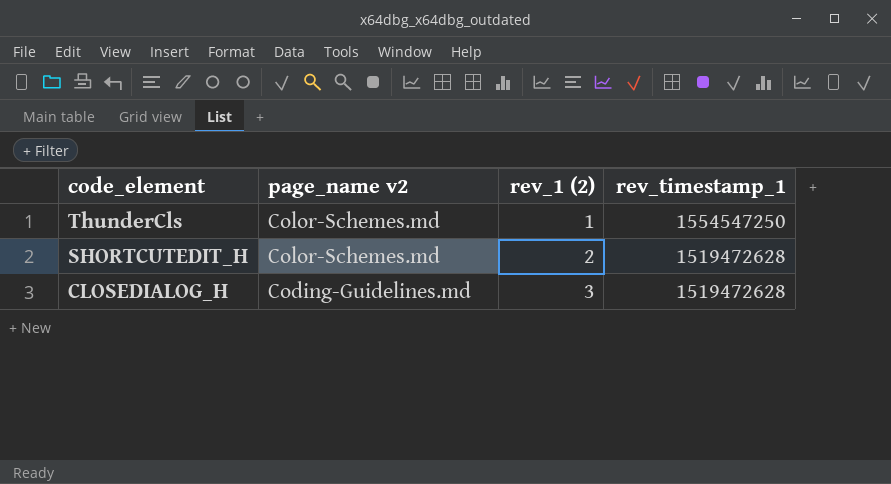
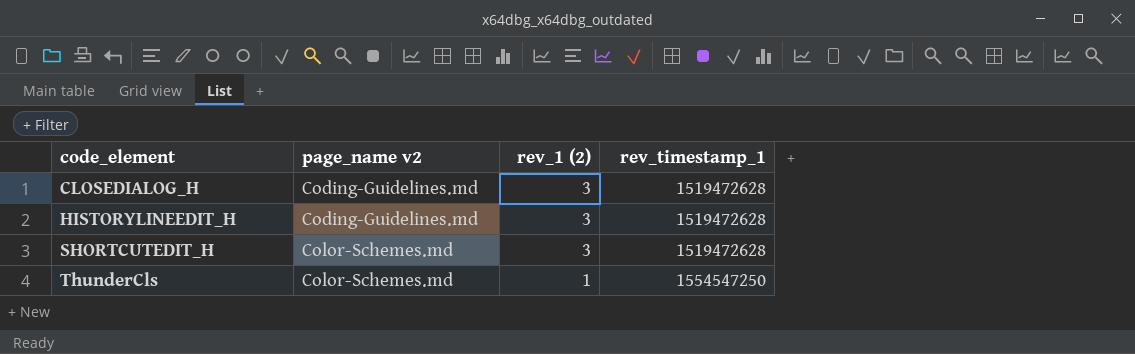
row order: code_element descending -> code_element ascending
row HISTORYLINEEDIT_H: none -> Coding-Guidelines.md | 3 | 1519472628
SHORTCUTEDIT_H | rev_1 (2): 2 -> 3

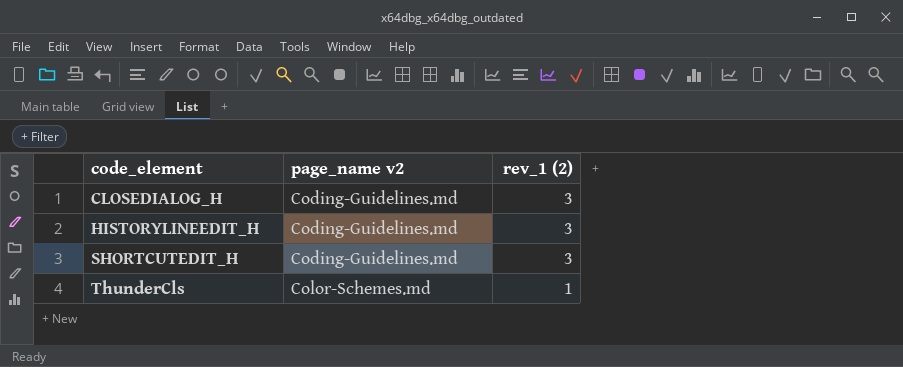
column rev_timestamp_1 | position: 4 -> none
SHORTCUTEDIT_H | page_name v2: Color-Schemes.md -> Coding-Guidelines.md

